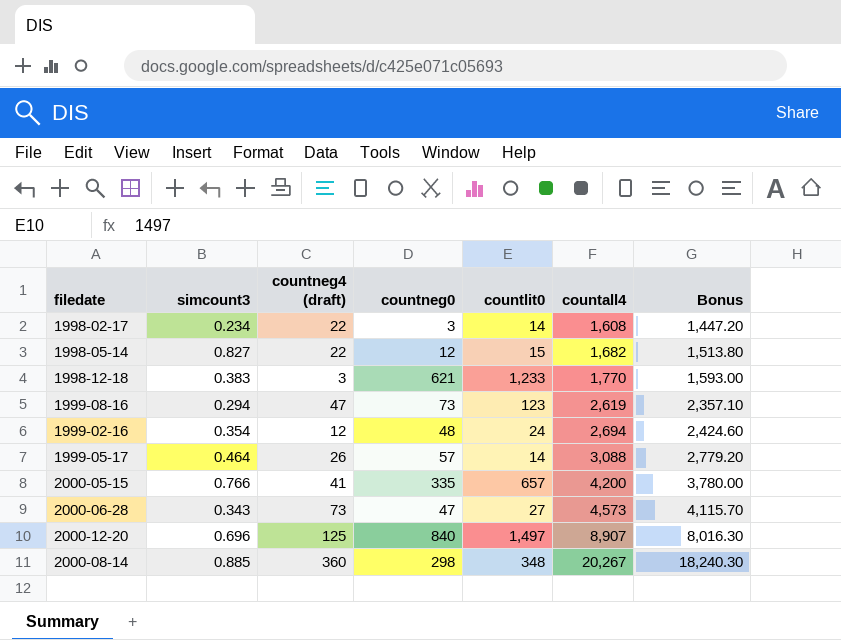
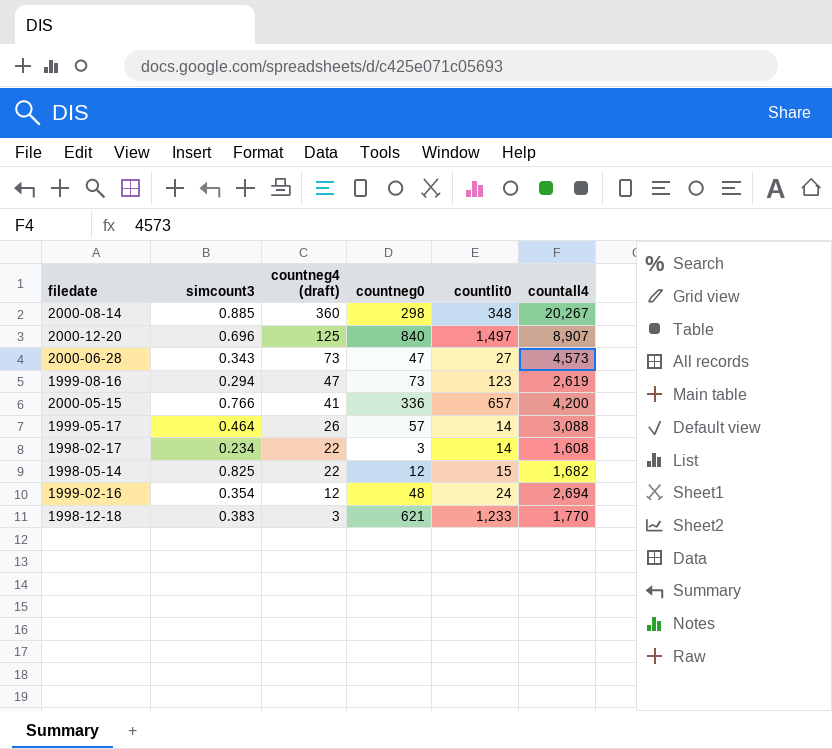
row order: countall4 ascending -> countneg4 (draft) descending
column Bonus | formula: [countall4] * 0.9 -> none
2000-05-15 | countneg0: 335 -> 336
1998-05-14 | simcount3: 0.827 -> 0.825

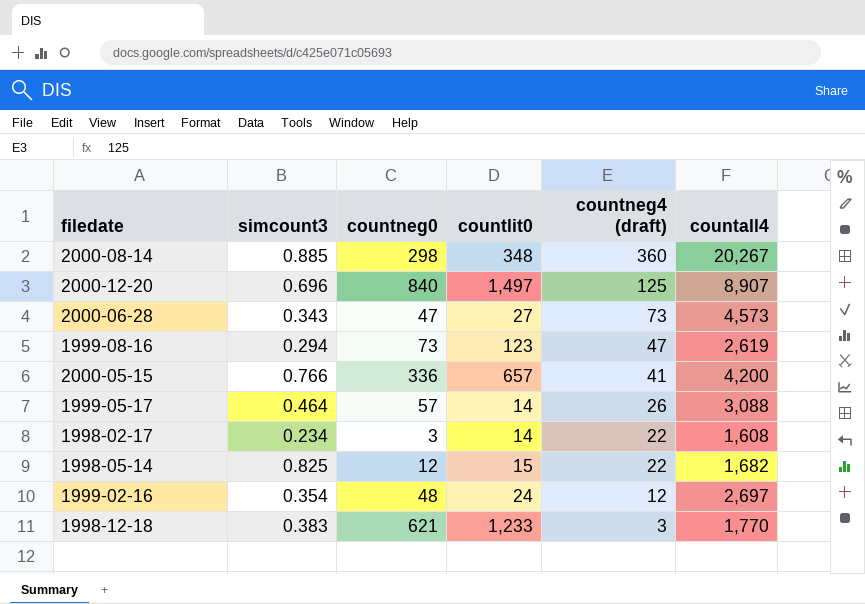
column countneg4 (draft) | position: 3 -> 5
1999-02-16 | countall4: 2,694 -> 2,697

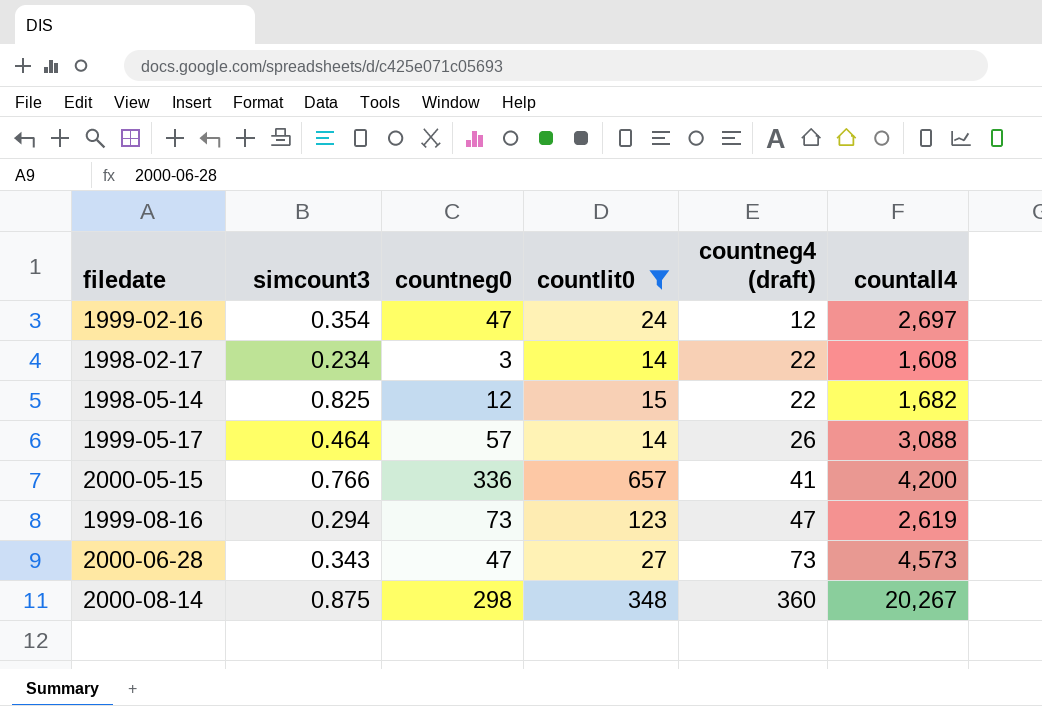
filter: none -> countlit0 <= 657
row order: countneg4 (draft) descending -> countneg4 (draft) ascending
1999-02-16 | countneg0: 48 -> 47
2000-08-14 | simcount3: 0.885 -> 0.875

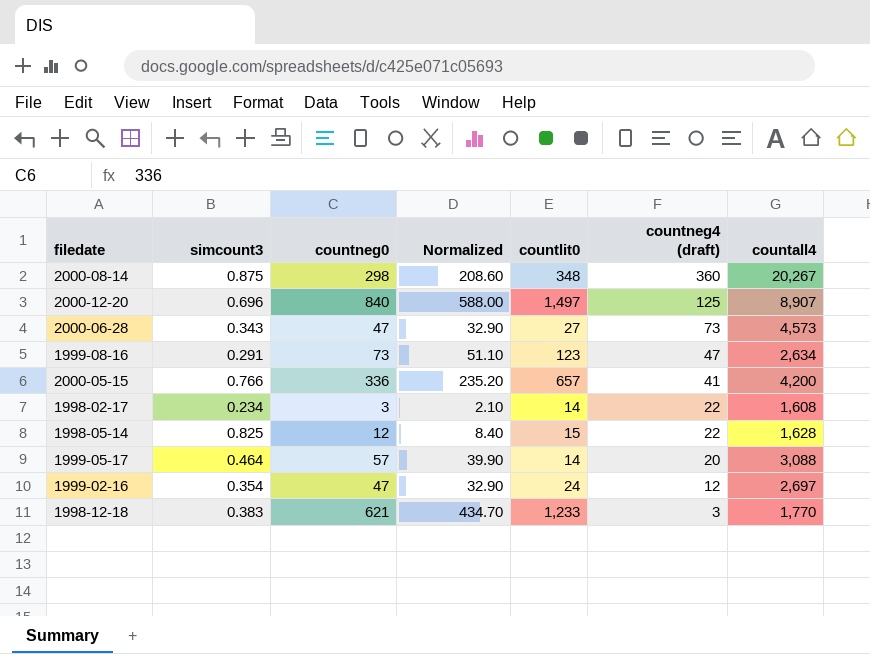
filter: countlit0 <= 657 -> none
row order: countneg4 (draft) ascending -> countneg4 (draft) descending
column Normalized | formula: none -> [countneg0] * 0.7
1999-08-16 | simcount3: 0.294 -> 0.291
1999-08-16 | countall4: 2,619 -> 2,634
1998-05-14 | countall4: 1,682 -> 1,628
1999-05-17 | countneg4 (draft): 26 -> 20

